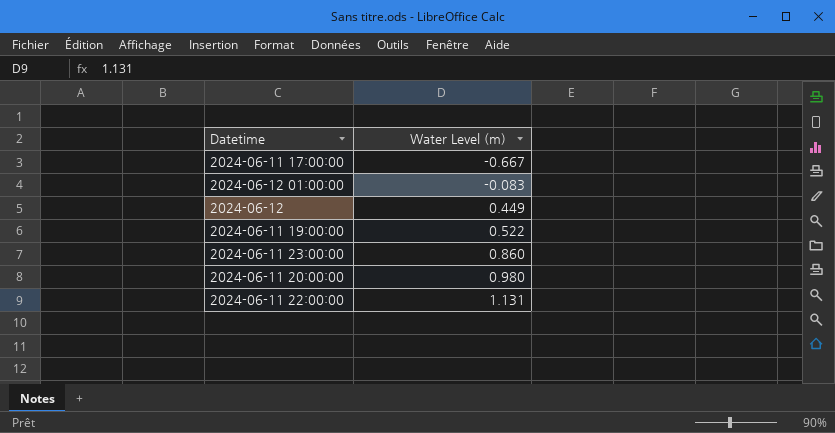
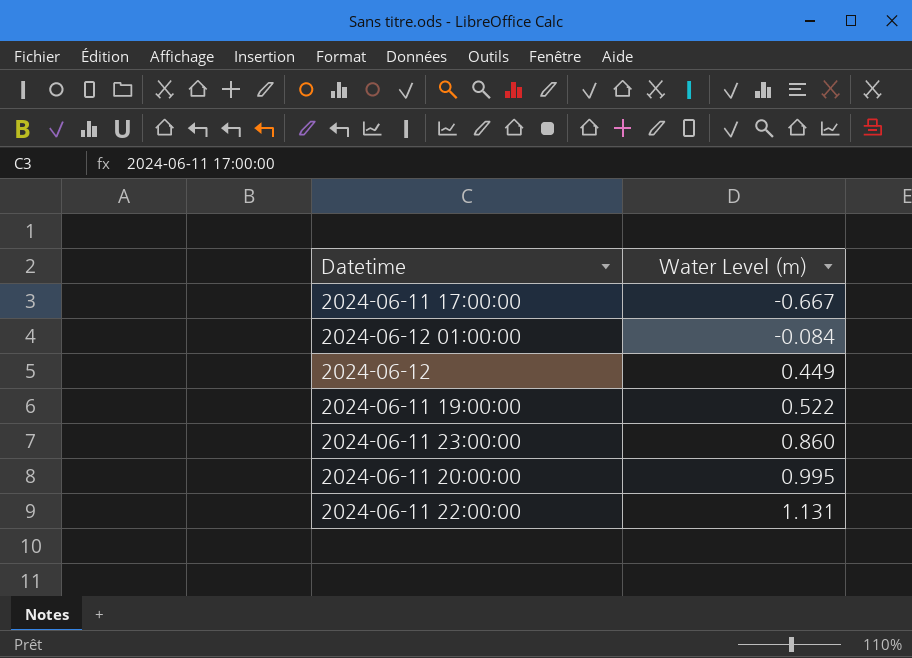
2024-06-12 01:00:00 | Water Level (m): -0.083 -> -0.084
2024-06-11 20:00:00 | Water Level (m): 0.980 -> 0.995

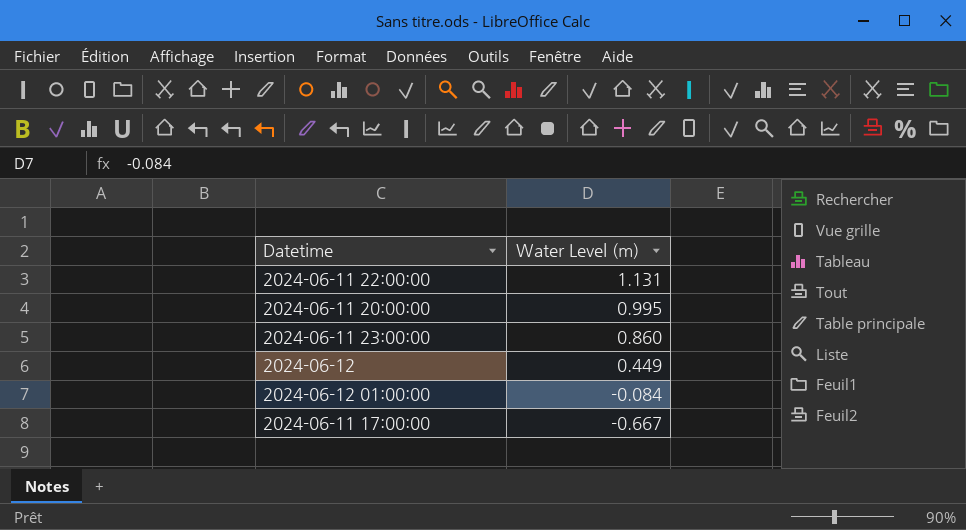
row order: Water Level (m) ascending -> Water Level (m) descending
row 2024-06-11 19:00:00: 0.522 -> none

